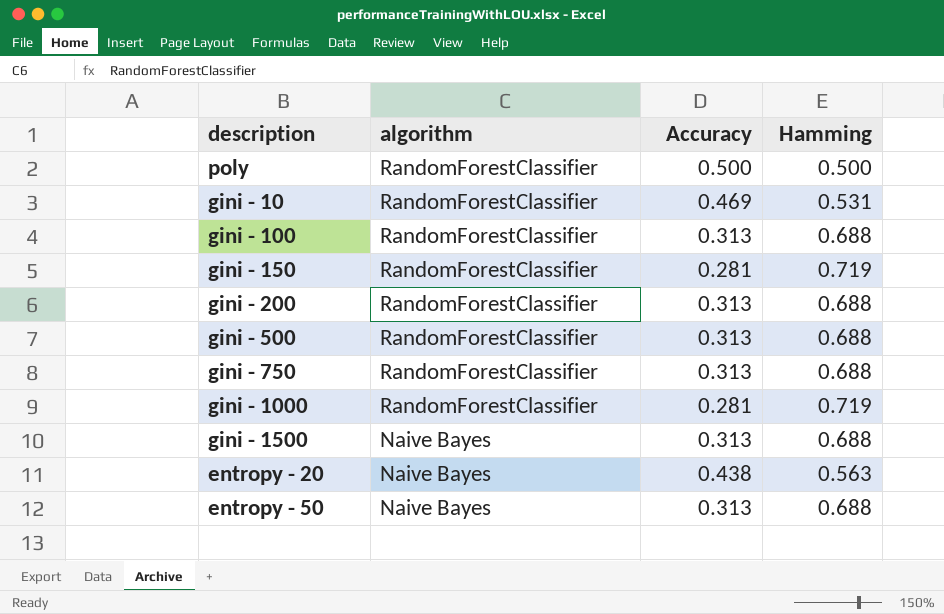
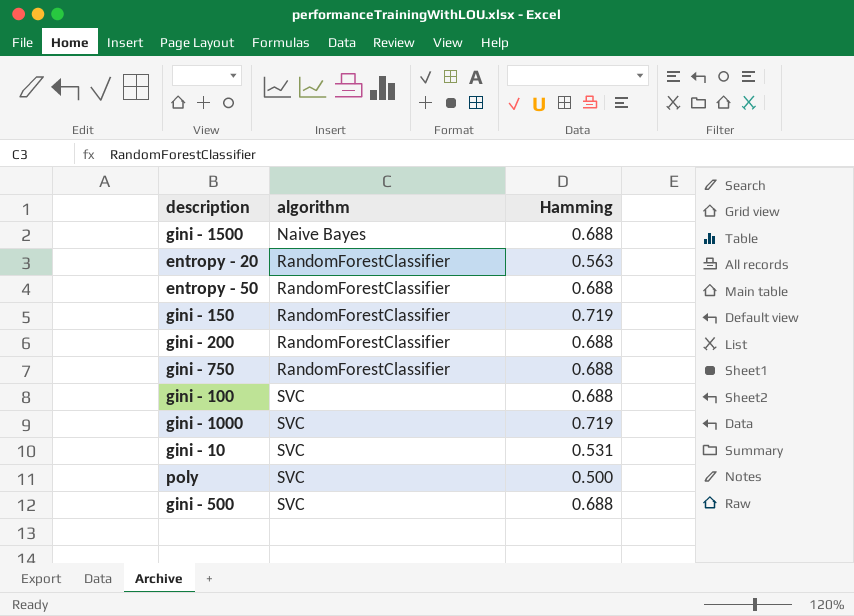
row order: algorithm descending -> algorithm ascending
column Accuracy | position: 3 -> none
entropy - 20 | algorithm: Naive Bayes -> RandomForestClassifier
entropy - 50 | algorithm: Naive Bayes -> RandomForestClassifier
gini - 100 | algorithm: RandomForestClassifier -> SVC
gini - 1000 | algorithm: RandomForestClassifier -> SVC
gini - 10 | algorithm: RandomForestClassifier -> SVC
poly | algorithm: RandomForestClassifier -> SVC
gini - 500 | algorithm: RandomForestClassifier -> SVC

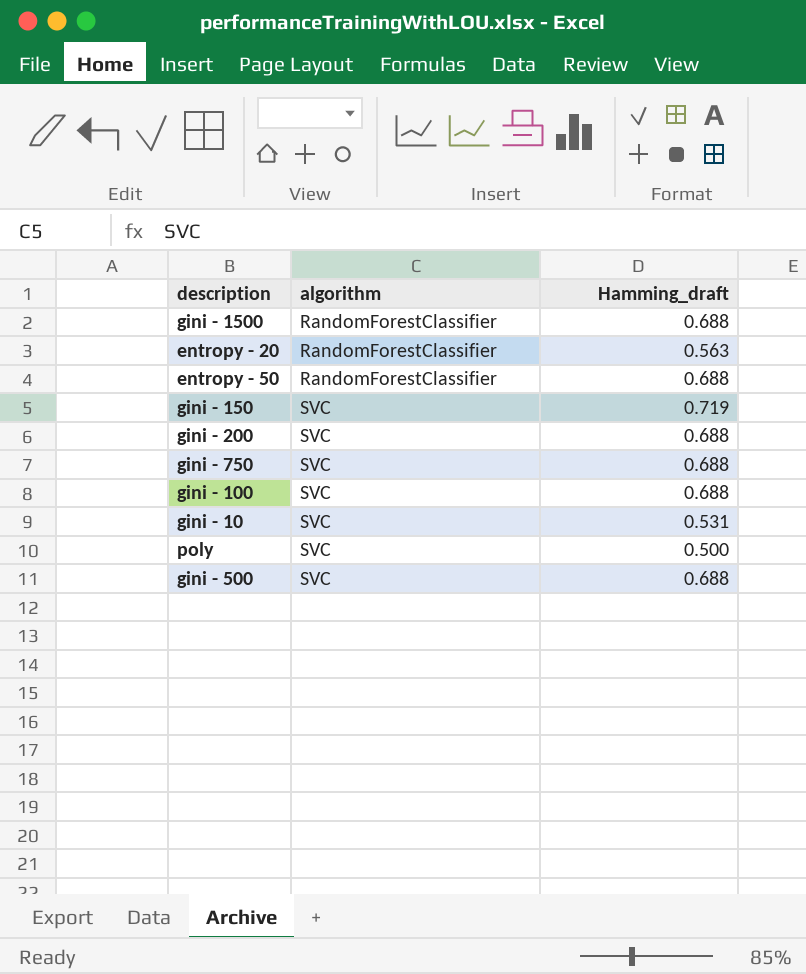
column name: Hamming -> Hamming_draft
row gini - 1000: SVC | 0.719 -> none
gini - 1500 | algorithm: Naive Bayes -> RandomForestClassifier
gini - 150 | algorithm: RandomForestClassifier -> SVC
gini - 200 | algorithm: RandomForestClassifier -> SVC
gini - 750 | algorithm: RandomForestClassifier -> SVC

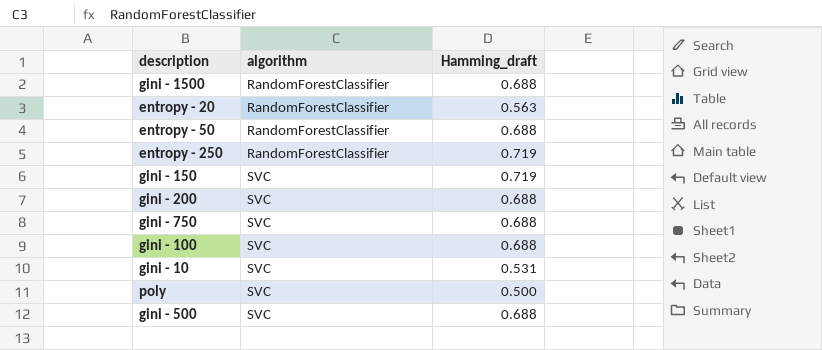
row entropy - 250: none -> RandomForestClassifier | 0.719

